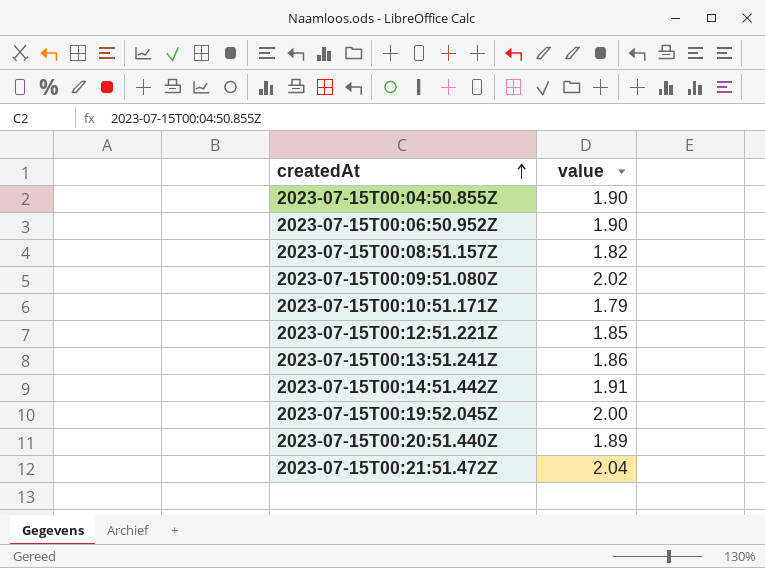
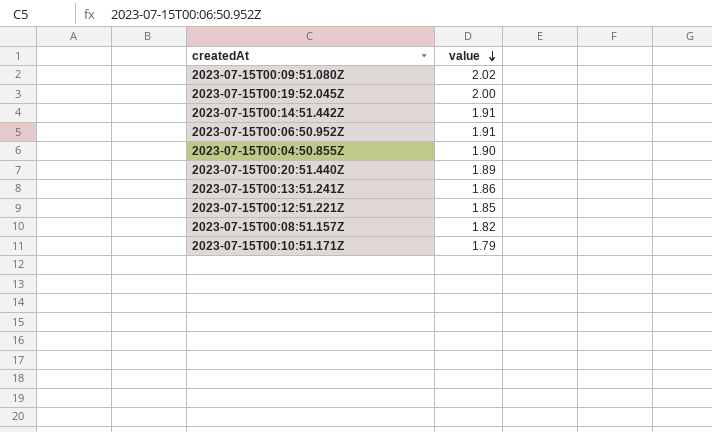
row order: createdAt ascending -> value descending
row 2023-07-15T00:21:51.472Z: 2.04 -> none
2023-07-15T00:06:50.952Z | value: 1.90 -> 1.91

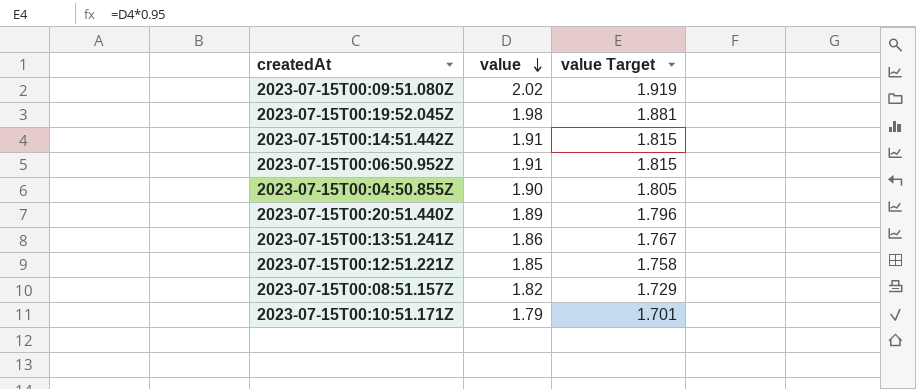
column value Target | formula: none -> [value] * 0.95
2023-07-15T00:19:52.045Z | value: 2.00 -> 1.98

